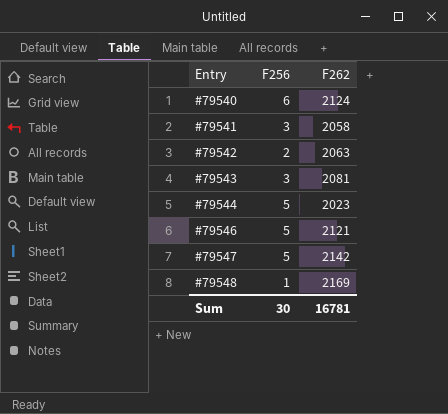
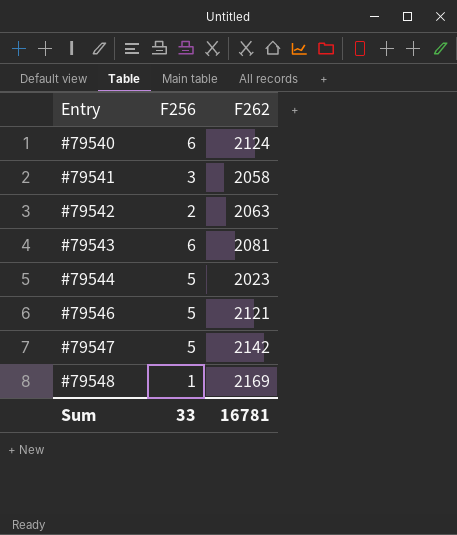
#79543 | F256: 3 -> 6
Sum | F256: 30 -> 33

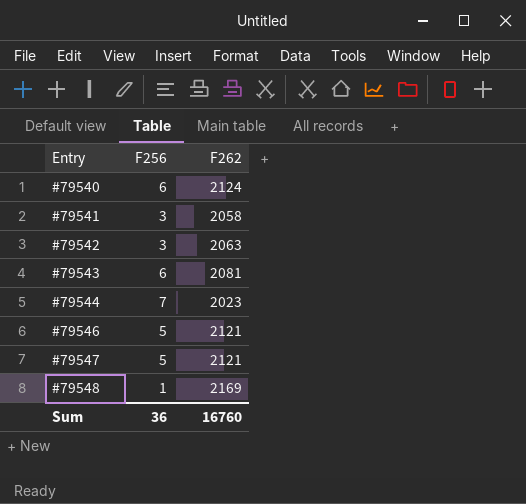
#79542 | F256: 2 -> 3
#79544 | F256: 5 -> 7
#79547 | F262: 2142 -> 2121
Sum | F256: 33 -> 36
Sum | F262: 16781 -> 16760

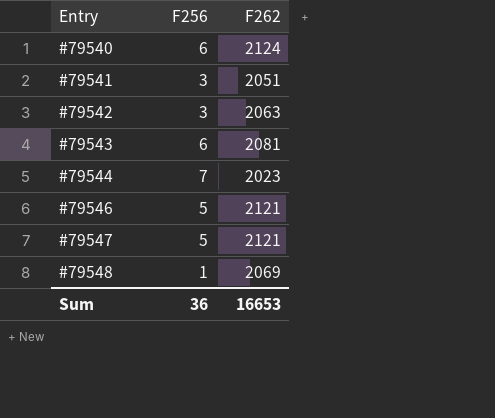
#79541 | F262: 2058 -> 2051
#79548 | F262: 2169 -> 2069
Sum | F262: 16760 -> 16653

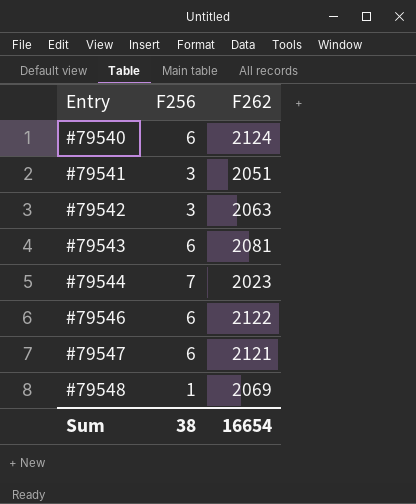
#79546 | F256: 5 -> 6
#79546 | F262: 2121 -> 2122
#79547 | F256: 5 -> 6
Sum | F256: 36 -> 38
Sum | F262: 16653 -> 16654

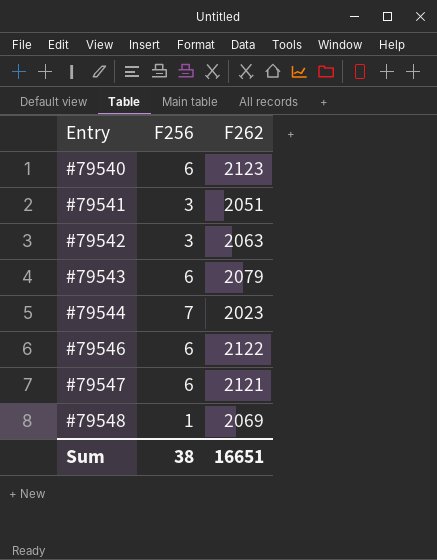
#79540 | F262: 2124 -> 2123
#79543 | F262: 2081 -> 2079
Sum | F262: 16654 -> 16651

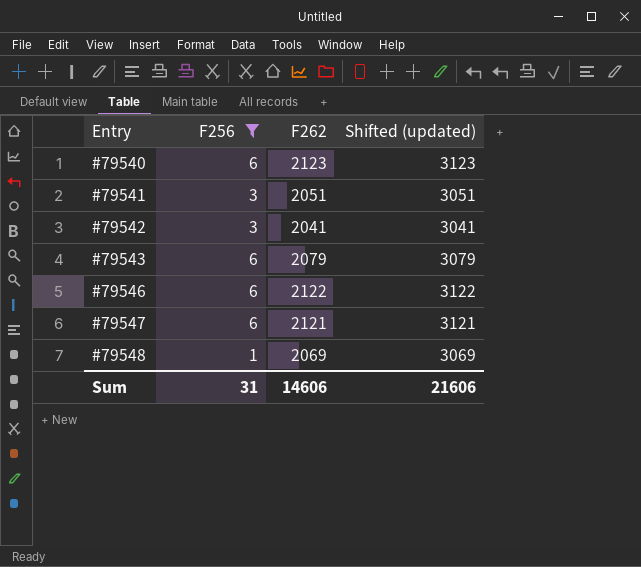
filter: none -> F256 != 7
column Shifted (updated) | formula: none -> [F262] + 1000
#79542 | F262: 2063 -> 2041
Sum | F256: 38 -> 31
Sum | F262: 16651 -> 14606

